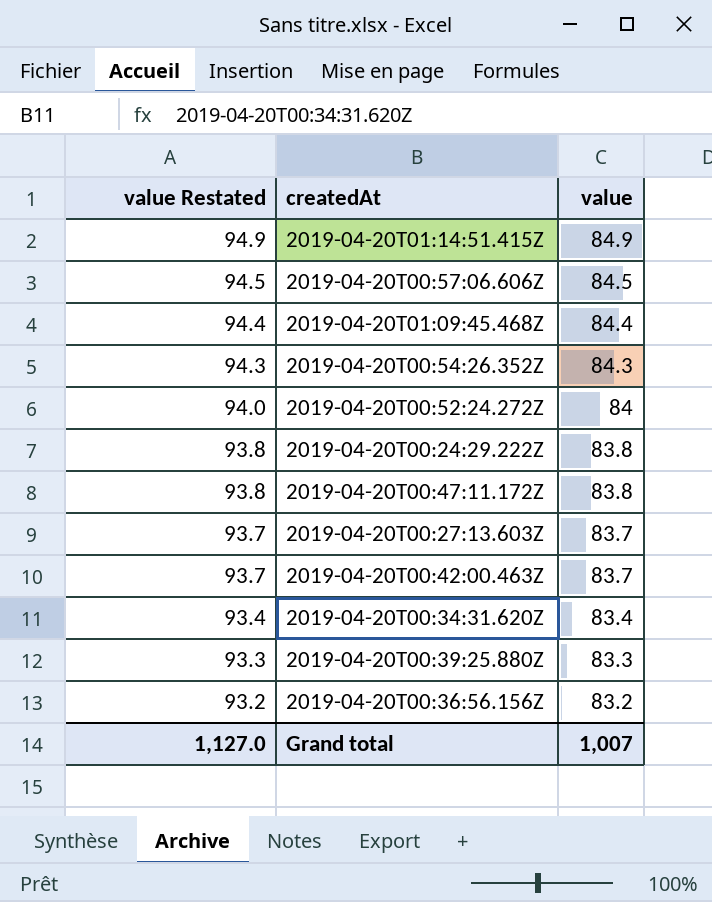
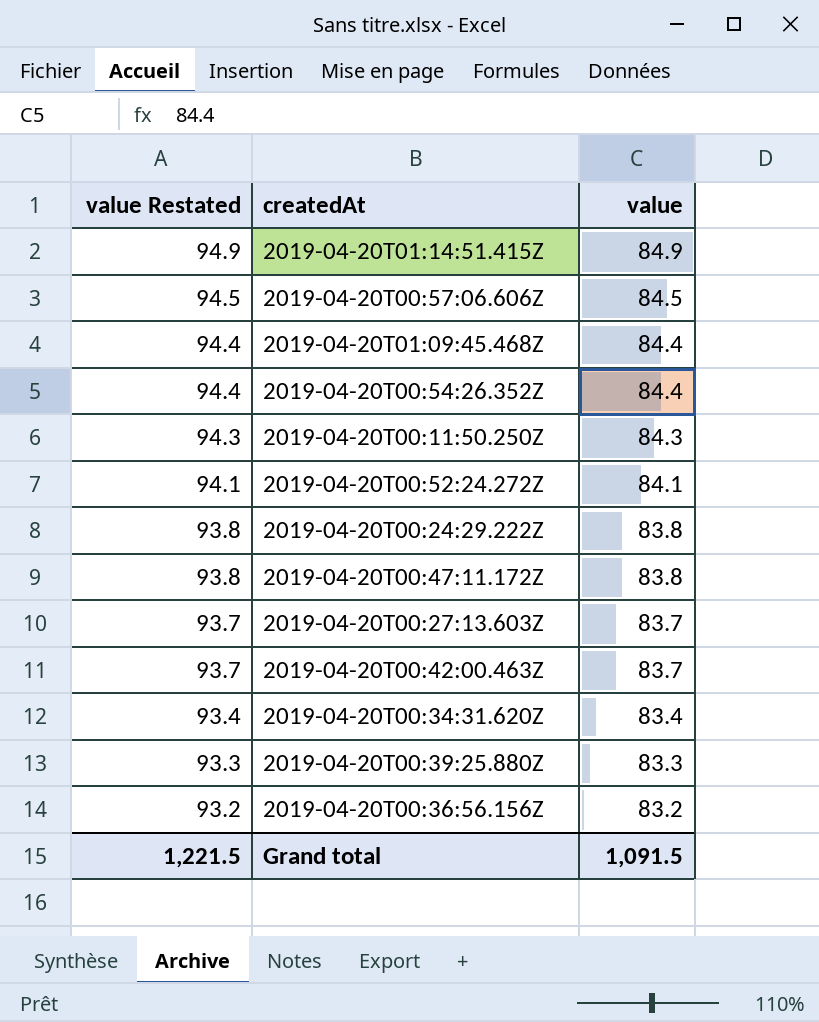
2019-04-20T00:54:26.352Z | value Restated: 94.3 -> 94.4
2019-04-20T00:54:26.352Z | value: 84.3 -> 84.4
row 2019-04-20T00:11:50.250Z: none -> 94.3 | 84.3
2019-04-20T00:52:24.272Z | value Restated: 94.0 -> 94.1
2019-04-20T00:52:24.272Z | value: 84 -> 84.1
Grand total | value Restated: 1,127.0 -> 1,221.5
Grand total | value: 1,007 -> 1,091.5

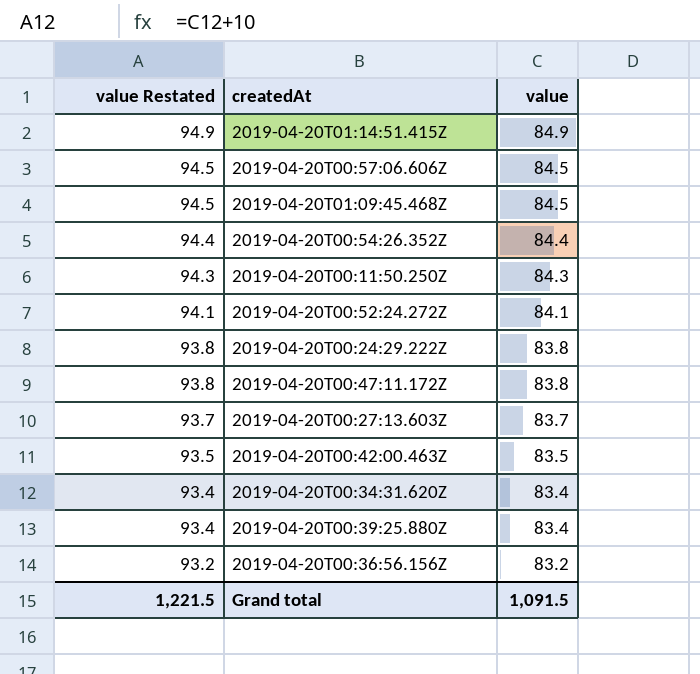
2019-04-20T01:09:45.468Z | value Restated: 94.4 -> 94.5
2019-04-20T01:09:45.468Z | value: 84.4 -> 84.5
2019-04-20T00:42:00.463Z | value Restated: 93.7 -> 93.5
2019-04-20T00:42:00.463Z | value: 83.7 -> 83.5
2019-04-20T00:39:25.880Z | value Restated: 93.3 -> 93.4
2019-04-20T00:39:25.880Z | value: 83.3 -> 83.4

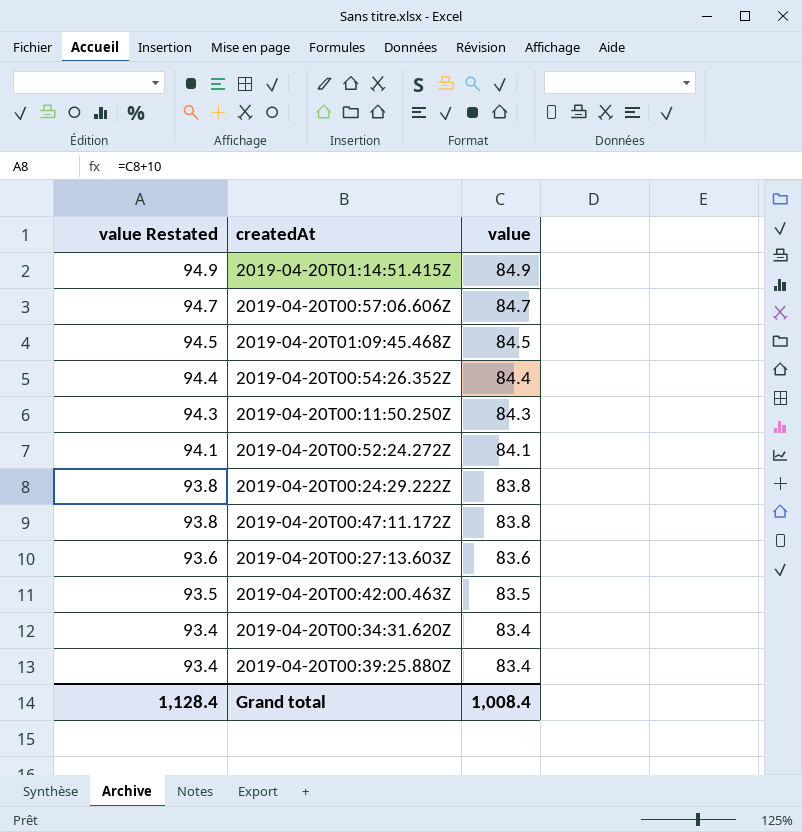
row 2019-04-20T00:36:56.156Z: 93.2 | 83.2 -> none
2019-04-20T00:57:06.606Z | value Restated: 94.5 -> 94.7
2019-04-20T00:57:06.606Z | value: 84.5 -> 84.7
2019-04-20T00:27:13.603Z | value Restated: 93.7 -> 93.6
2019-04-20T00:27:13.603Z | value: 83.7 -> 83.6
Grand total | value Restated: 1,221.5 -> 1,128.4
Grand total | value: 1,091.5 -> 1,008.4

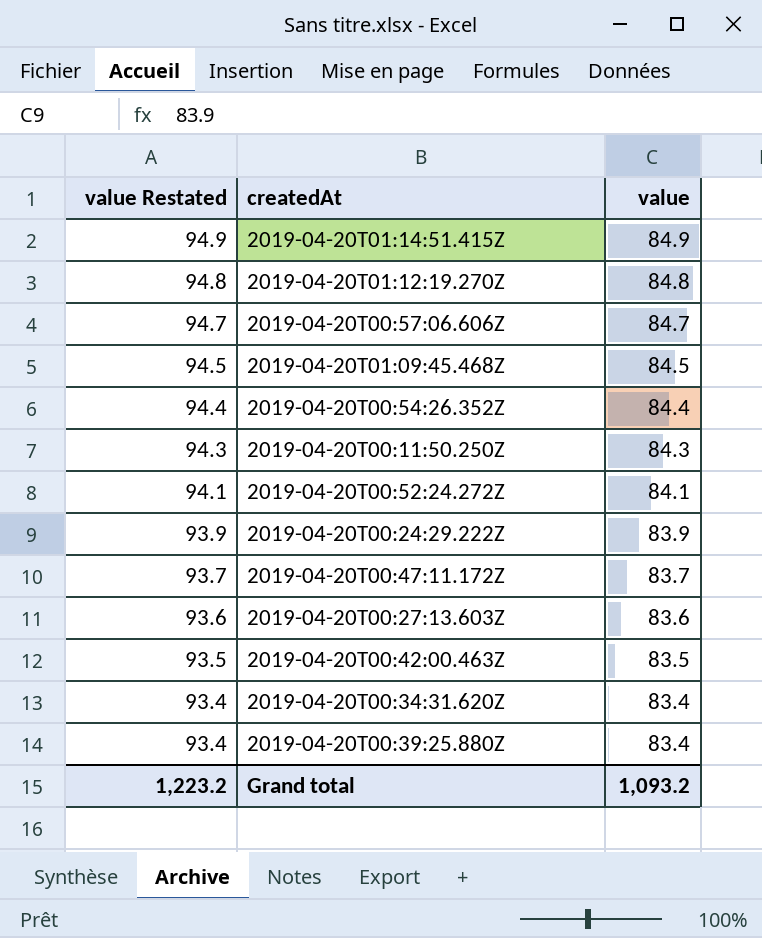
row 2019-04-20T01:12:19.270Z: none -> 94.8 | 84.8
2019-04-20T00:24:29.222Z | value Restated: 93.8 -> 93.9
2019-04-20T00:24:29.222Z | value: 83.8 -> 83.9
2019-04-20T00:47:11.172Z | value Restated: 93.8 -> 93.7
2019-04-20T00:47:11.172Z | value: 83.8 -> 83.7
Grand total | value Restated: 1,128.4 -> 1,223.2
Grand total | value: 1,008.4 -> 1,093.2

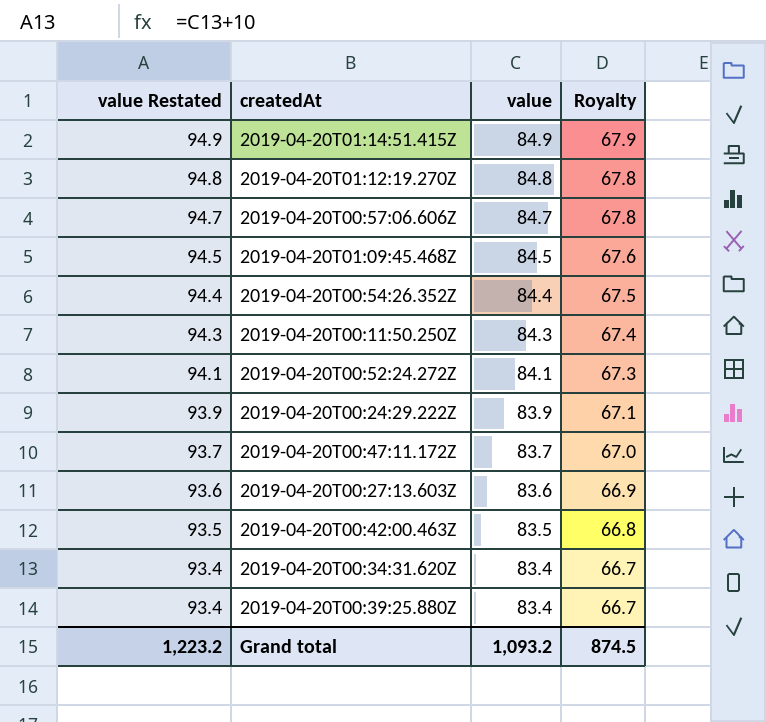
column Royalty | formula: none -> [value] * 0.8

